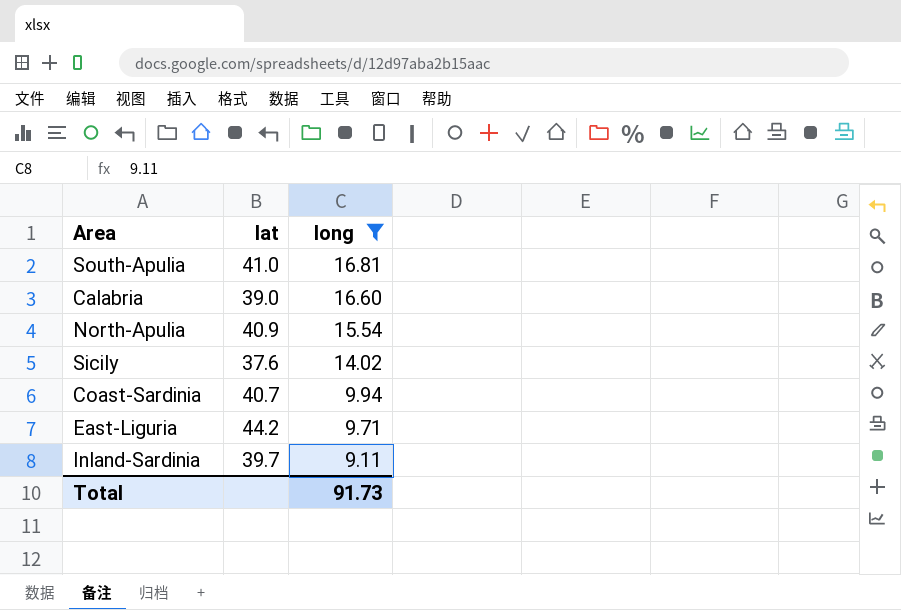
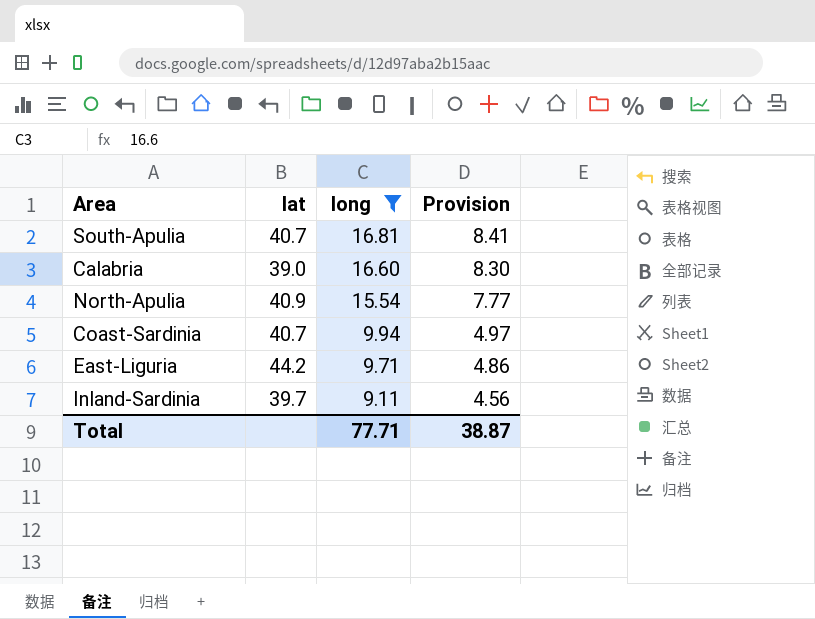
column Provision | formula: none -> [long] * 0.5
row Sicily: 37.6 | 14.02 -> none
South-Apulia | lat: 41.0 -> 40.7
Total | long: 91.73 -> 77.71

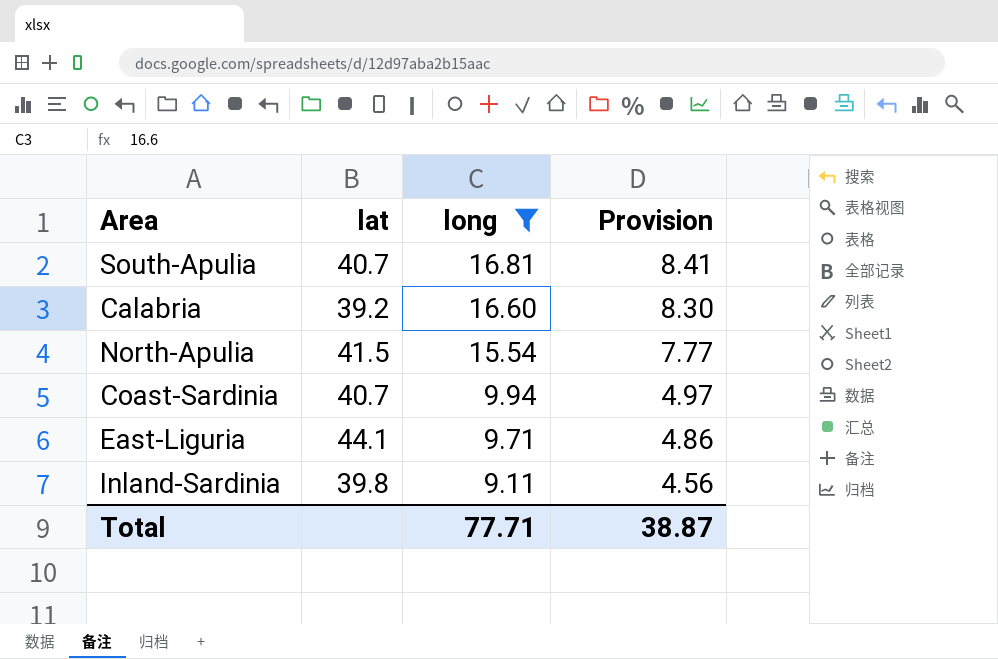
Calabria | lat: 39.0 -> 39.2
North-Apulia | lat: 40.9 -> 41.5
East-Liguria | lat: 44.2 -> 44.1
Inland-Sardinia | lat: 39.7 -> 39.8

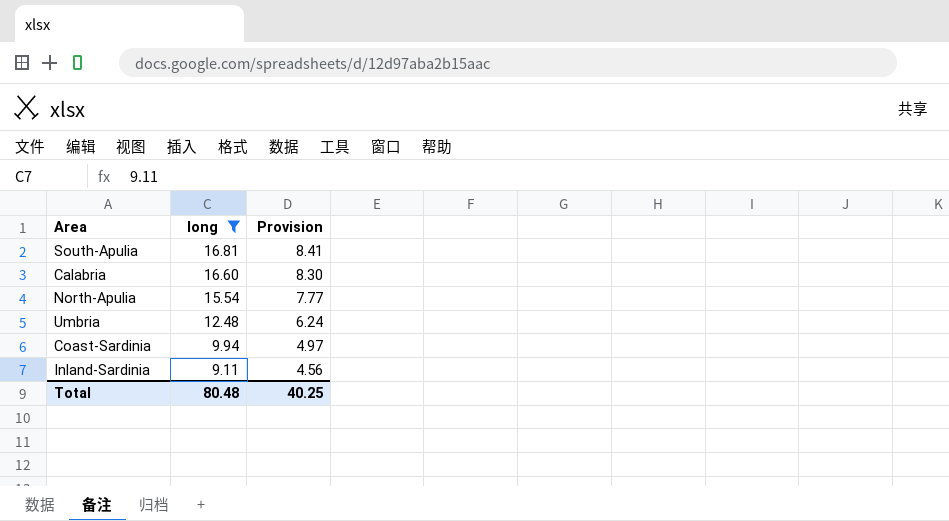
column lat | position: 2 -> none
row East-Liguria: 44.1 | 9.71 | 4.86 -> none
row Umbria: none -> 12.48 | 6.24
Total | long: 77.71 -> 80.48
Total | Provision: 38.87 -> 40.25

